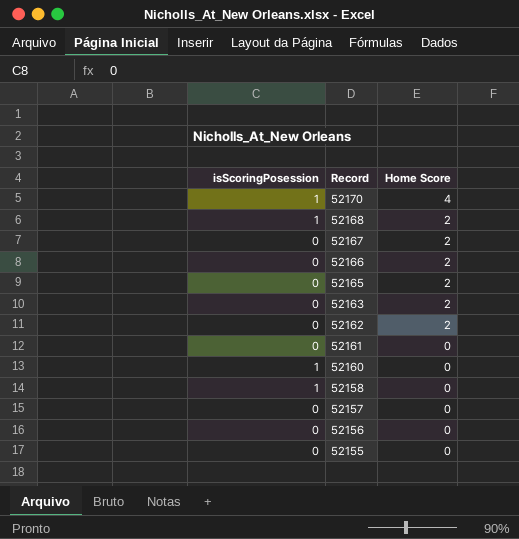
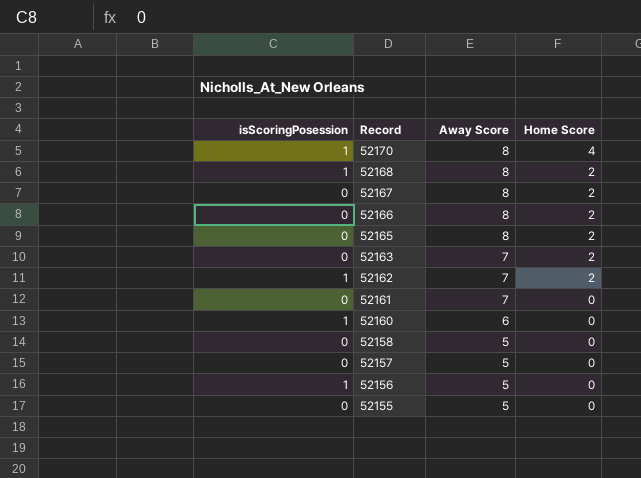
column Away Score | position: none -> 3
52162 | isScoringPosession: 0 -> 1
52158 | isScoringPosession: 1 -> 0
52156 | isScoringPosession: 0 -> 1

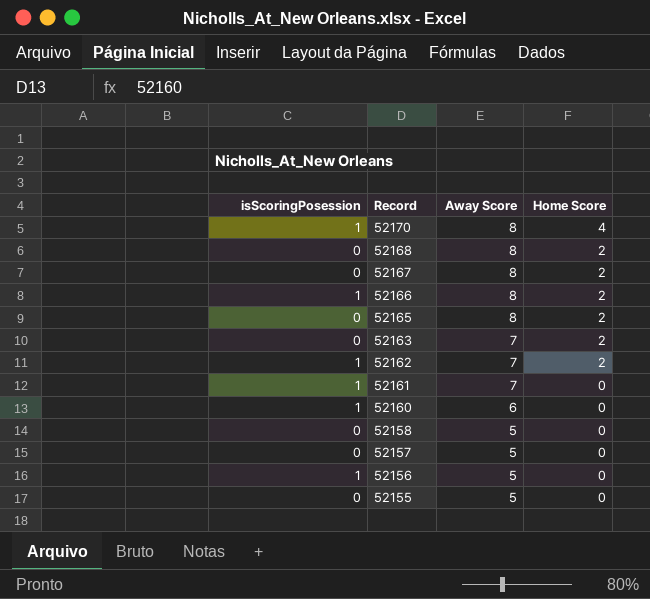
52168 | isScoringPosession: 1 -> 0
52166 | isScoringPosession: 0 -> 1
52161 | isScoringPosession: 0 -> 1

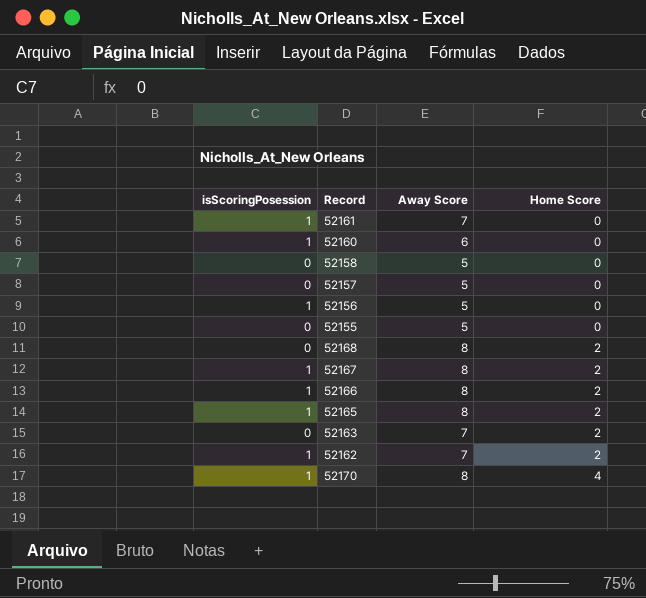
row order: Record descending -> Home Score ascending
52167 | isScoringPosession: 0 -> 1
52165 | isScoringPosession: 0 -> 1

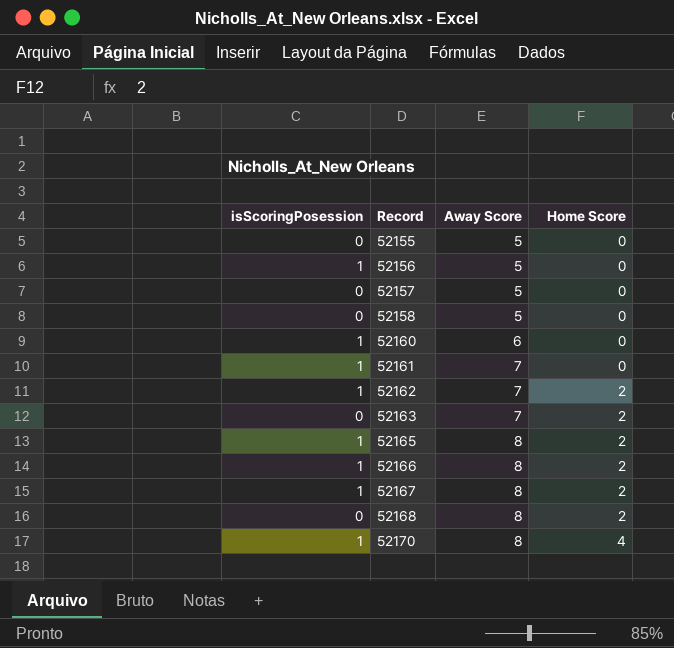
row order: Home Score ascending -> Record ascending

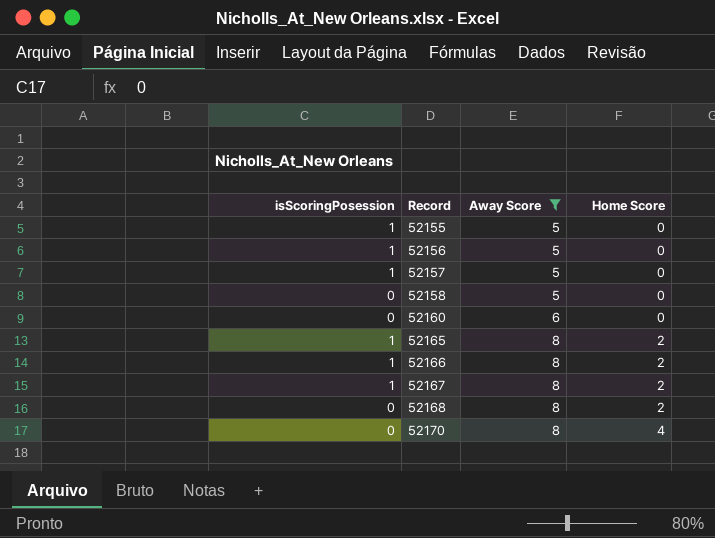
filter: none -> Away Score != 7
52155 | isScoringPosession: 0 -> 1
52157 | isScoringPosession: 0 -> 1
52160 | isScoringPosession: 1 -> 0
52170 | isScoringPosession: 1 -> 0

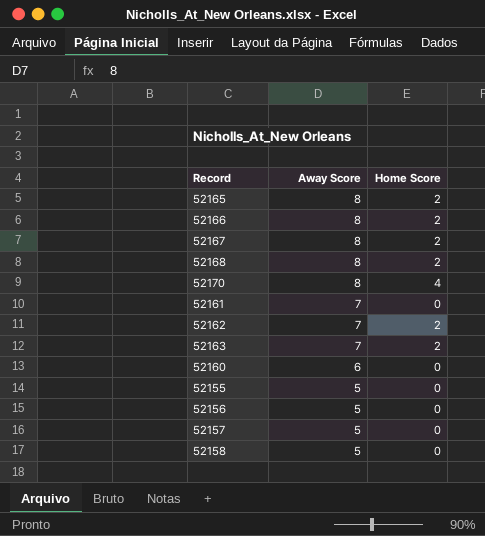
filter: Away Score != 7 -> none
row order: Record ascending -> Away Score descending
column isScoringPosession | position: 1 -> none

